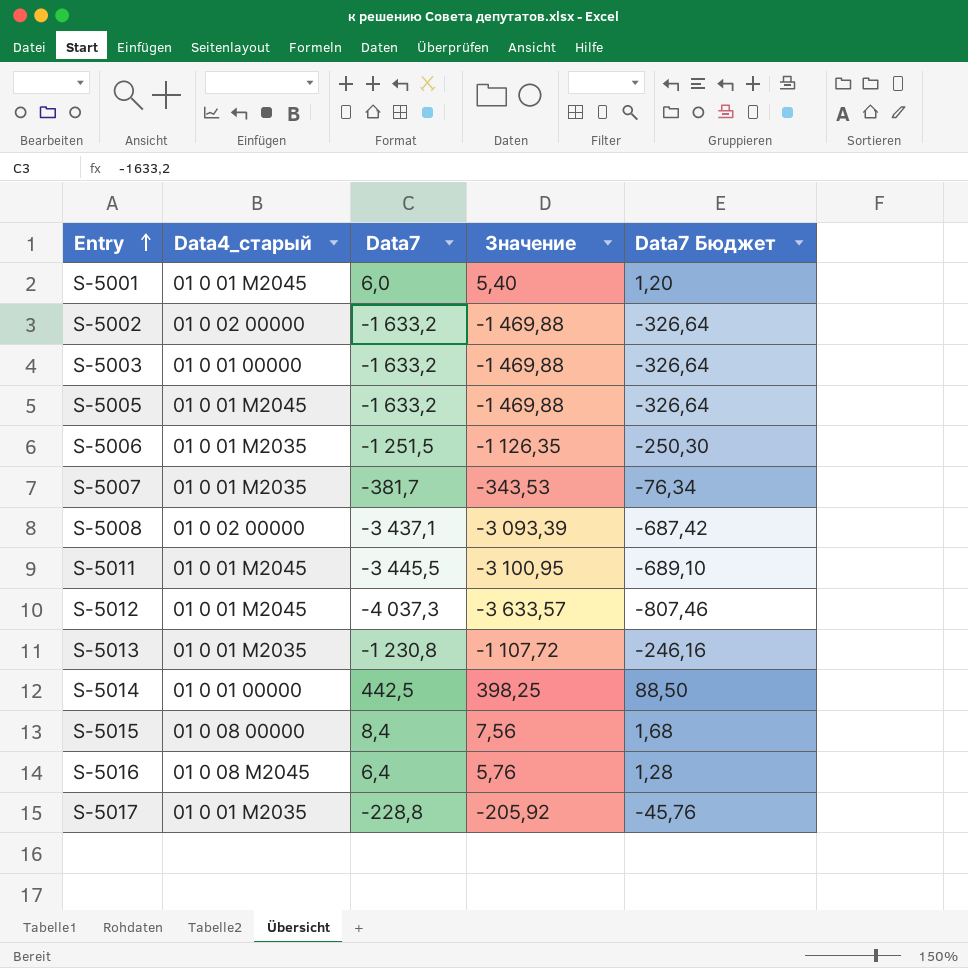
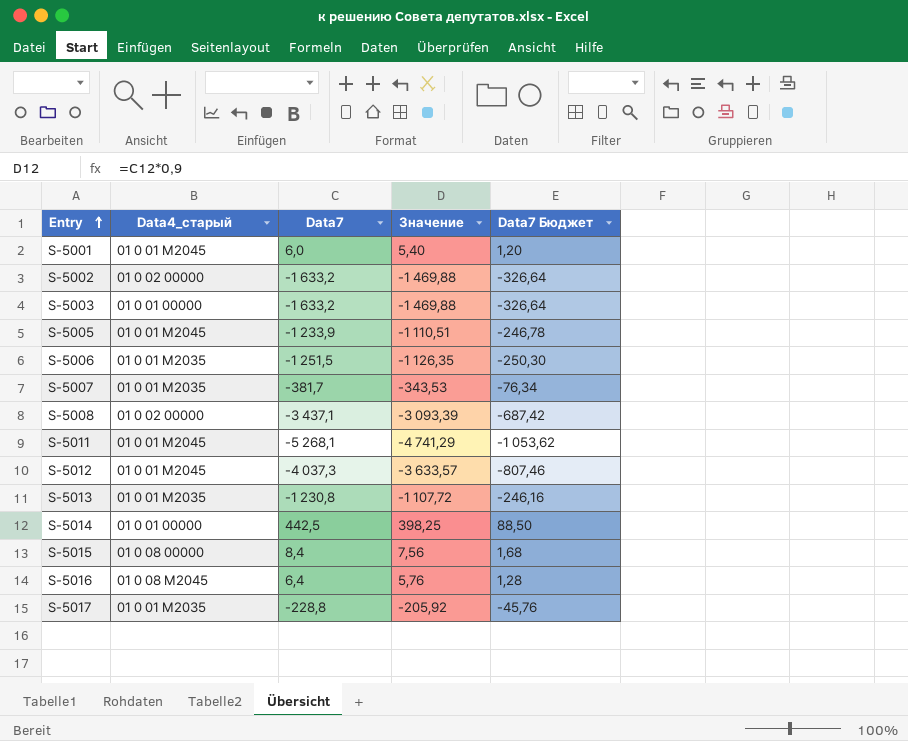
S-5005 | Data7: -1 633,2 -> -1 233,9
S-5005 | Значение: -1 469,88 -> -1 110,51
S-5005 | Data7 Бюджет: -326,64 -> -246,78
S-5011 | Data7: -3 445,5 -> -5 268,1
S-5011 | Значение: -3 100,95 -> -4 741,29
S-5011 | Data7 Бюджет: -689,10 -> -1 053,62

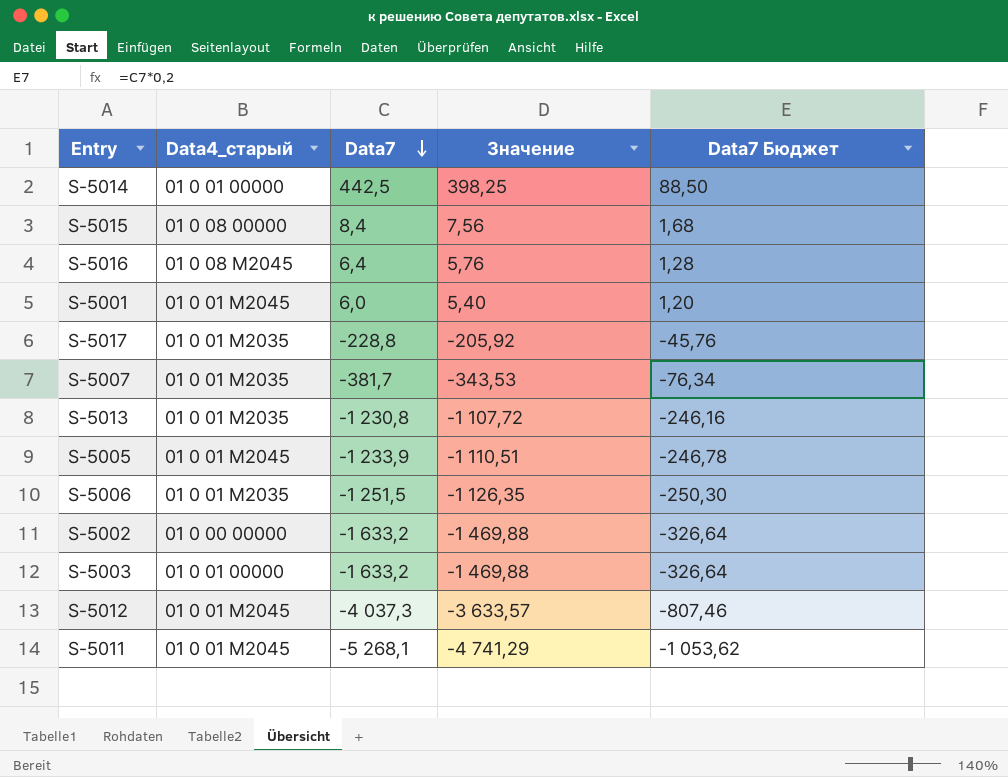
row order: Entry ascending -> Data7 descending
row S-5008: 01 0 02 00000 | -3 437,1 | -3 093,39 | -687,42 -> none
S-5002 | Data4_старый: 01 0 02 00000 -> 01 0 00 00000

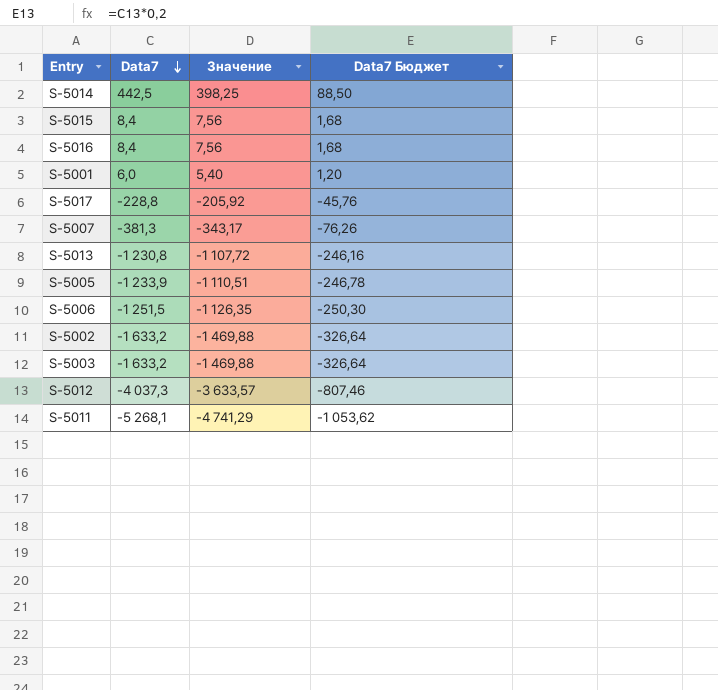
column Data4_старый | position: 2 -> none
S-5016 | Data7: 6,4 -> 8,4
S-5016 | Значение: 5,76 -> 7,56
S-5016 | Data7 Бюджет: 1,28 -> 1,68
S-5007 | Data7: -381,7 -> -381,3
S-5007 | Значение: -343,53 -> -343,17
S-5007 | Data7 Бюджет: -76,34 -> -76,26

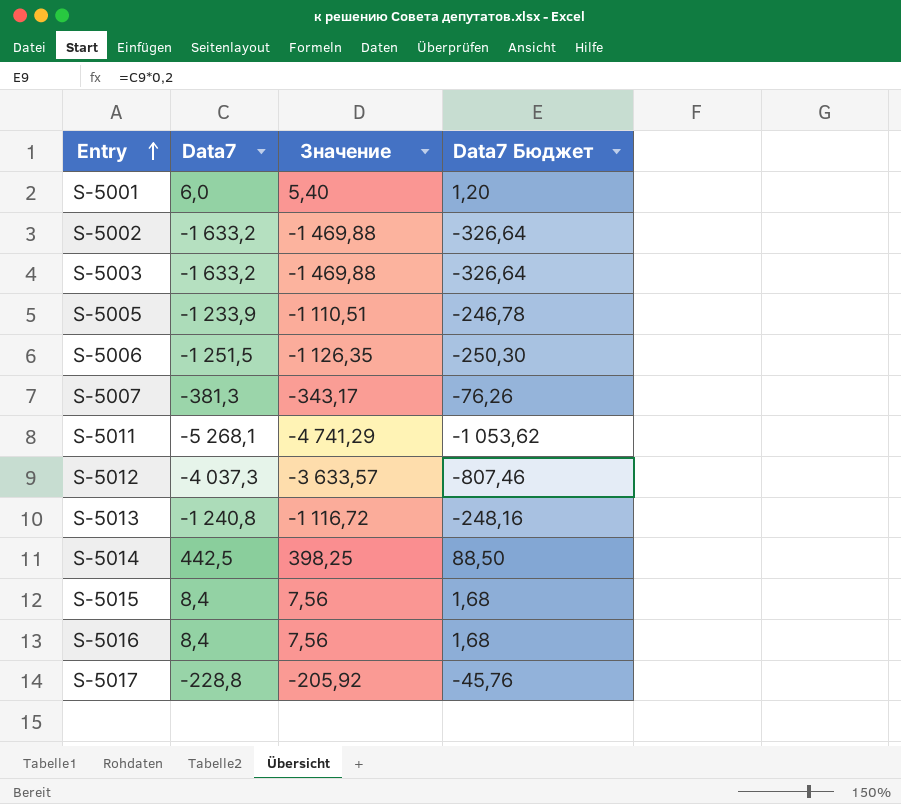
row order: Data7 descending -> Entry ascending
S-5013 | Data7: -1 230,8 -> -1 240,8
S-5013 | Значение: -1 107,72 -> -1 116,72
S-5013 | Data7 Бюджет: -246,16 -> -248,16

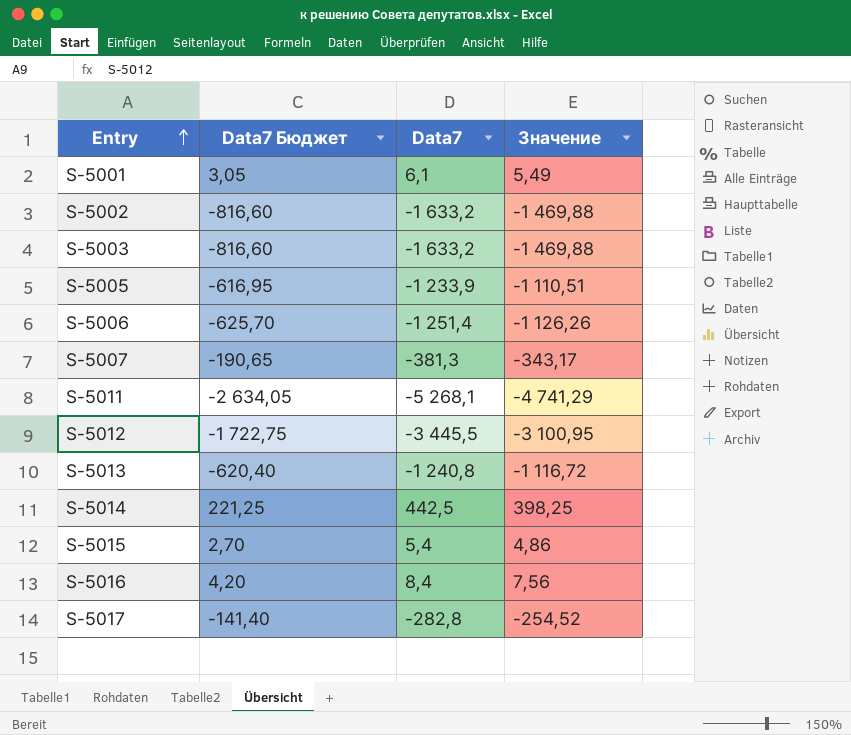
column Data7 Бюджет | formula: [Data7] * 0,2 -> [Data7] * 0,5
column Data7 Бюджет | position: 4 -> 2
S-5001 | Data7: 6,0 -> 6,1
S-5001 | Значение: 5,40 -> 5,49
S-5006 | Data7: -1 251,5 -> -1 251,4
S-5006 | Значение: -1 126,35 -> -1 126,26
S-5012 | Data7: -4 037,3 -> -3 445,5
S-5012 | Значение: -3 633,57 -> -3 100,95
S-5015 | Data7: 8,4 -> 5,4
S-5015 | Значение: 7,56 -> 4,86
S-5017 | Data7: -228,8 -> -282,8
S-5017 | Значение: -205,92 -> -254,52

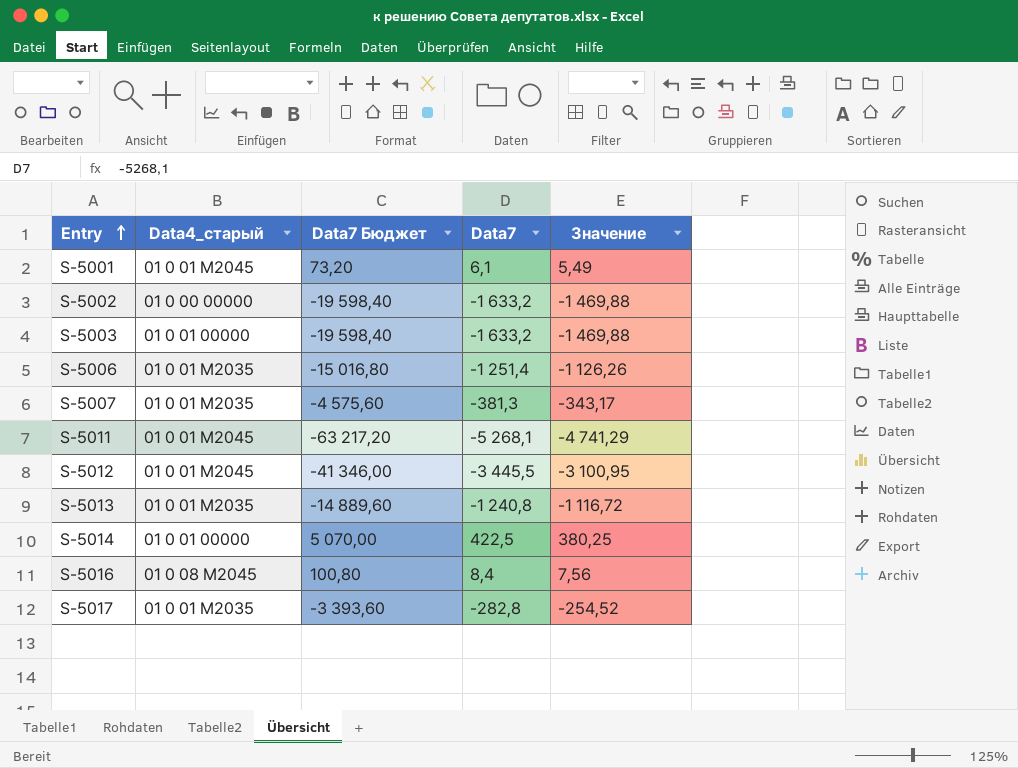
column Data4_старый | position: none -> 2
column Data7 Бюджет | formula: [Data7] * 0,5 -> [Data7] * 12
row S-5005: -616,95 | -1 233,9 | -1 110,51 -> none
row S-5015: 2,70 | 5,4 | 4,86 -> none
S-5014 | Data7: 442,5 -> 422,5
S-5014 | Значение: 398,25 -> 380,25

